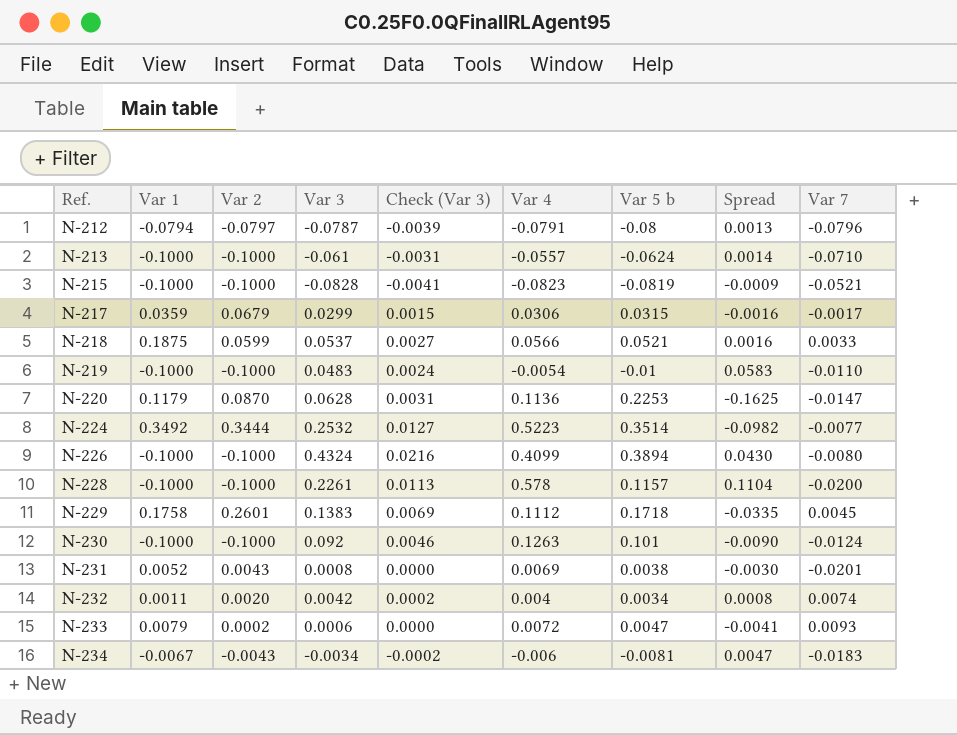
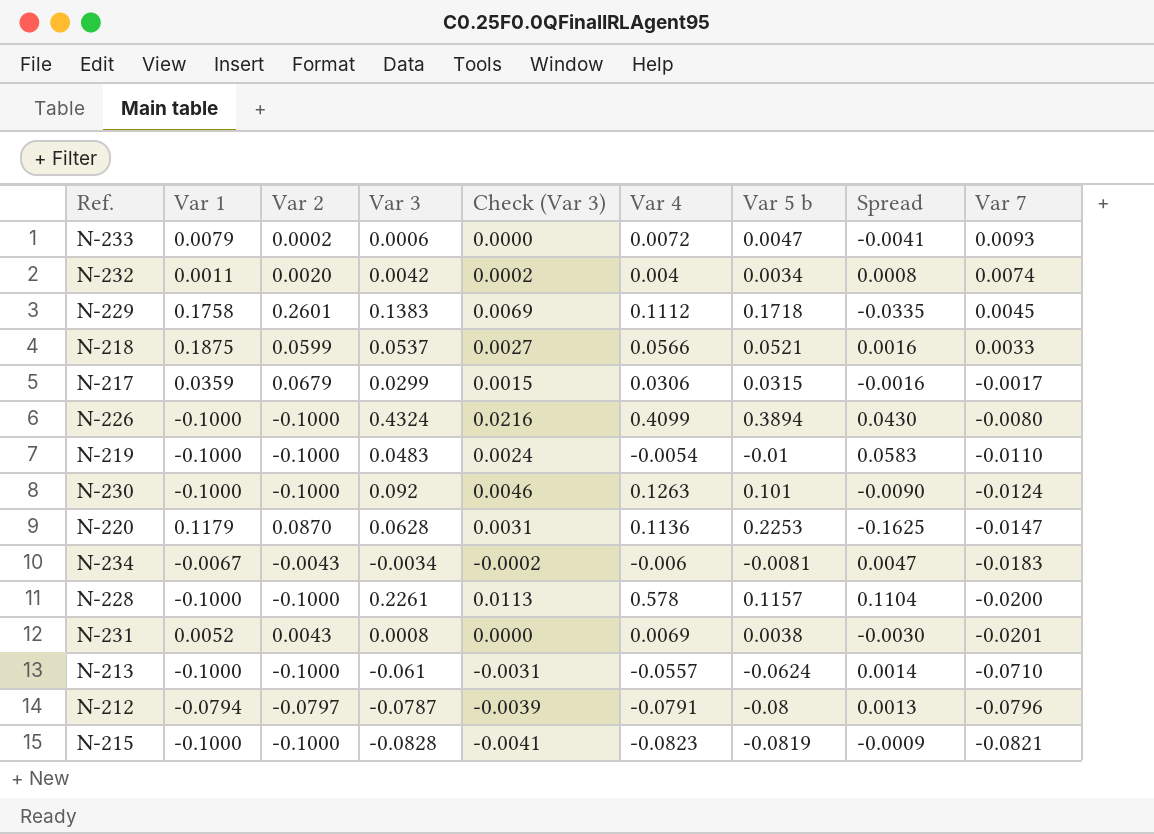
row order: Ref. ascending -> Var 7 descending
row N-224: 0.3492 | 0.3444 | 0.2532 | 0.0127 | 0.5223 | 0.3514 | -0.0982 | -0.0077 -> none
N-215 | Var 7: -0.0521 -> -0.0821

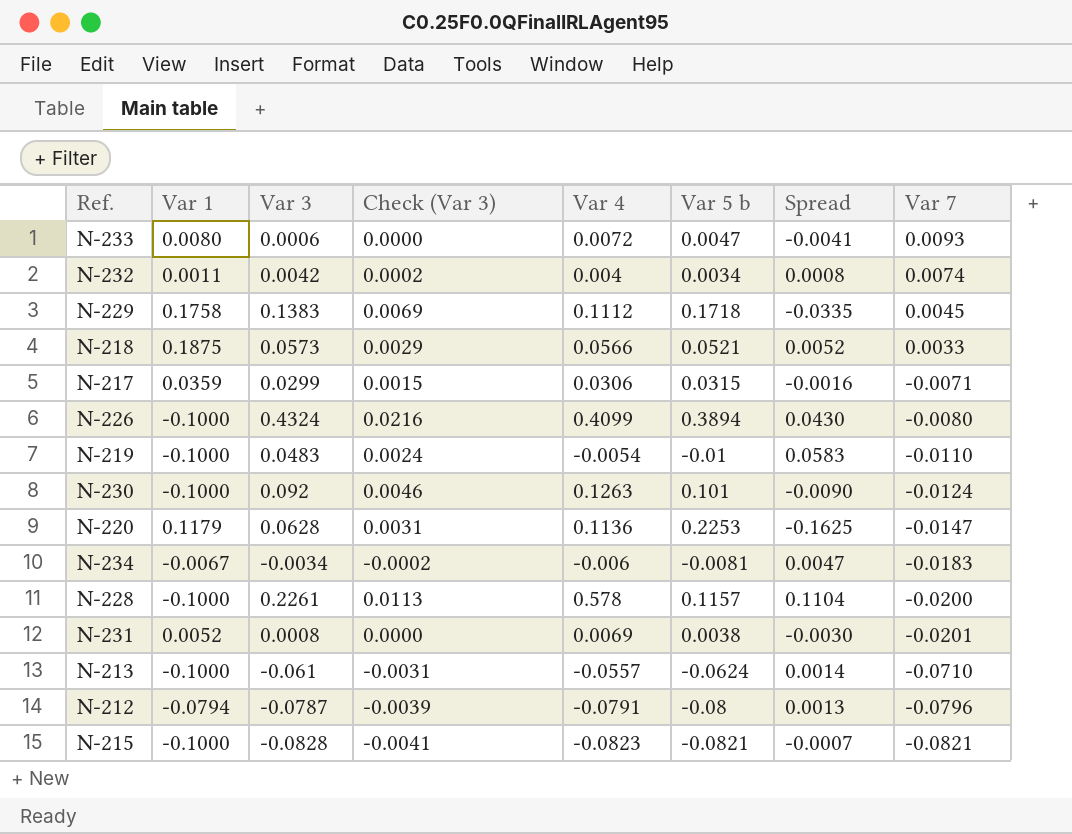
column Var 2 | position: 3 -> none
N-233 | Var 1: 0.0079 -> 0.0080
N-218 | Var 3: 0.0537 -> 0.0573
N-218 | Check (Var 3): 0.0027 -> 0.0029
N-218 | Spread: 0.0016 -> 0.0052
N-217 | Var 7: -0.0017 -> -0.0071
N-215 | Var 5 b: -0.0819 -> -0.0821
N-215 | Spread: -0.0009 -> -0.0007

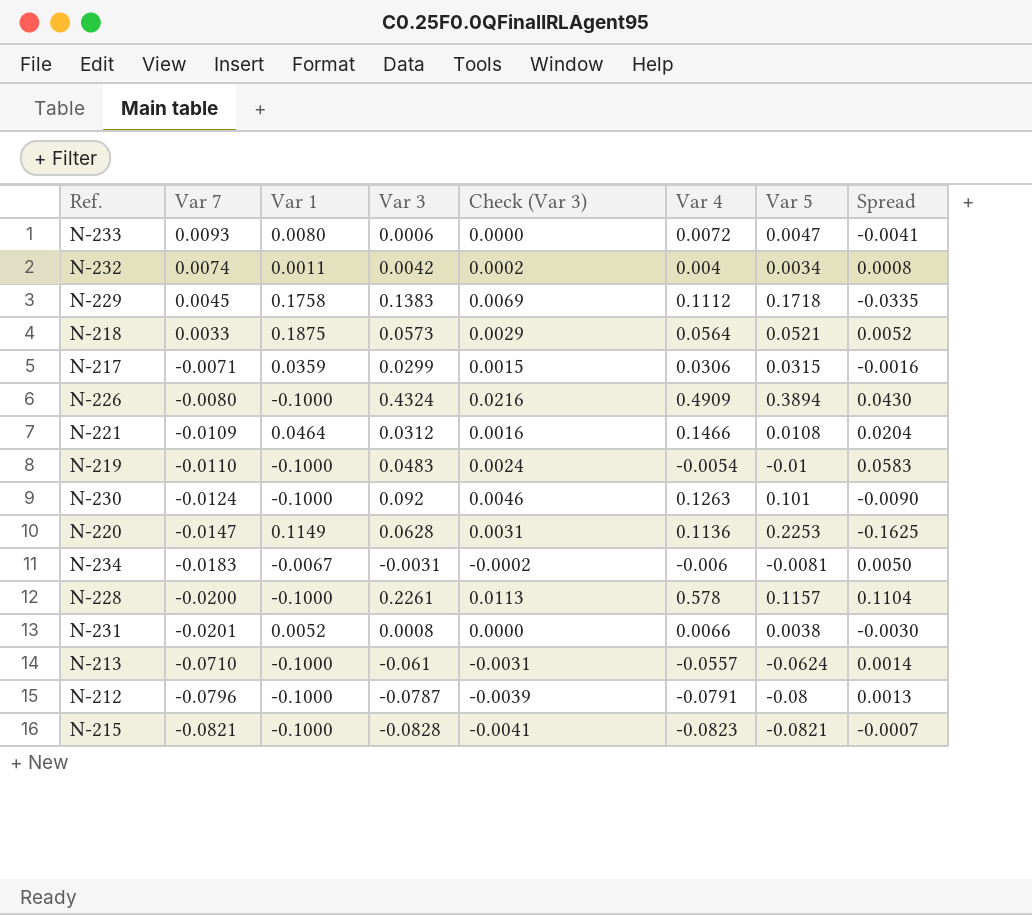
column Var 7 | position: 8 -> 2
column name: Var 5 b -> Var 5
N-218 | Var 4: 0.0566 -> 0.0564
N-226 | Var 4: 0.4099 -> 0.4909
row N-221: none -> -0.0109 | 0.0464 | 0.0312 | 0.0016 | 0.1466 | 0.0108 | 0.0204
N-220 | Var 1: 0.1179 -> 0.1149
N-234 | Var 3: -0.0034 -> -0.0031
N-234 | Spread: 0.0047 -> 0.0050
N-231 | Var 4: 0.0069 -> 0.0066
N-212 | Var 1: -0.0794 -> -0.1000

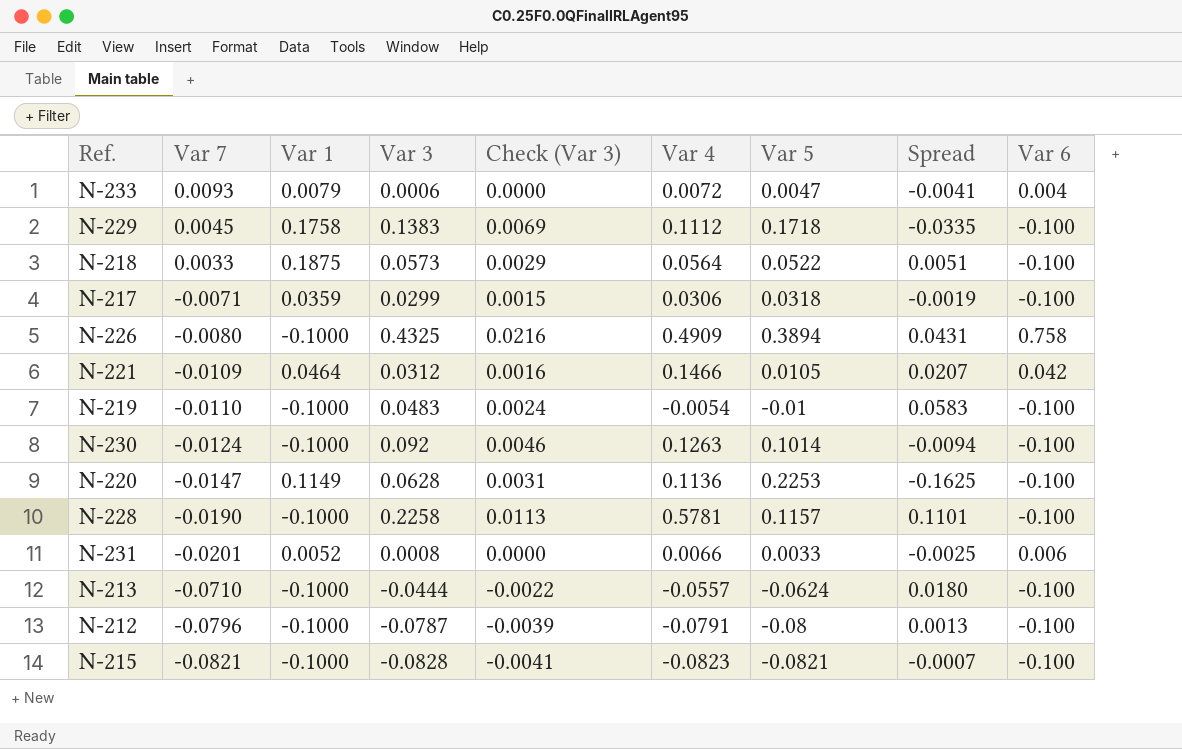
column Var 6 | position: none -> 9
row N-232: 0.0074 | 0.0011 | 0.0042 | 0.0002 | 0.004 | 0.0034 | 0.0008 -> none
row N-234: -0.0183 | -0.0067 | -0.0031 | -0.0002 | -0.006 | -0.0081 | 0.0050 -> none
N-233 | Var 1: 0.0080 -> 0.0079
N-218 | Var 5: 0.0521 -> 0.0522
N-218 | Spread: 0.0052 -> 0.0051
N-217 | Var 5: 0.0315 -> 0.0318
N-217 | Spread: -0.0016 -> -0.0019
N-226 | Var 3: 0.4324 -> 0.4325
N-226 | Spread: 0.0430 -> 0.0431
N-221 | Var 5: 0.0108 -> 0.0105
N-221 | Spread: 0.0204 -> 0.0207
N-230 | Var 5: 0.101 -> 0.1014
N-230 | Spread: -0.0090 -> -0.0094
N-228 | Var 7: -0.0200 -> -0.0190
N-228 | Var 3: 0.2261 -> 0.2258
N-228 | Var 4: 0.578 -> 0.5781
N-228 | Spread: 0.1104 -> 0.1101
N-231 | Var 5: 0.0038 -> 0.0033
N-231 | Spread: -0.0030 -> -0.0025
N-213 | Var 3: -0.061 -> -0.0444
N-213 | Check (Var 3): -0.0031 -> -0.0022
N-213 | Spread: 0.0014 -> 0.0180

